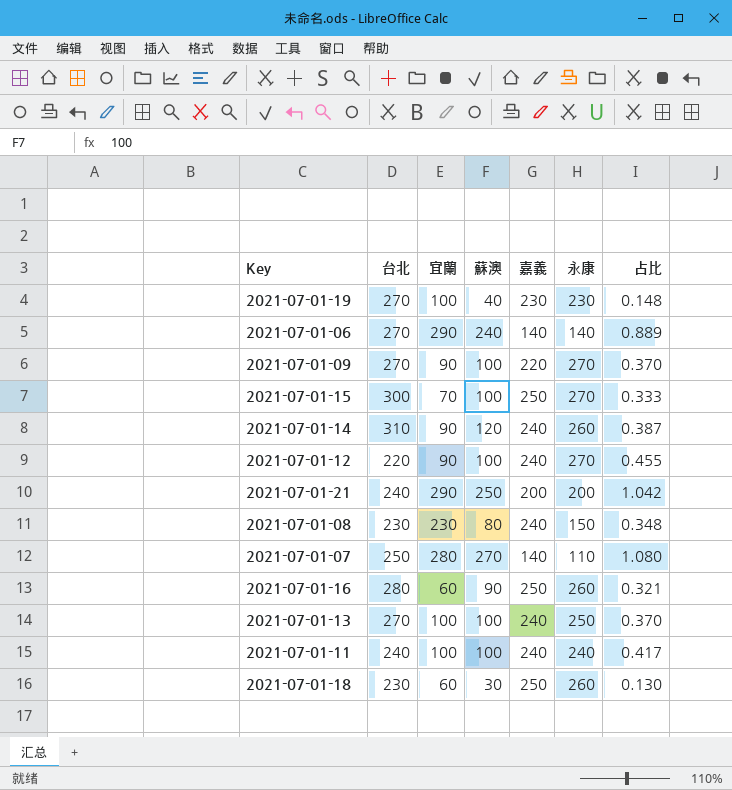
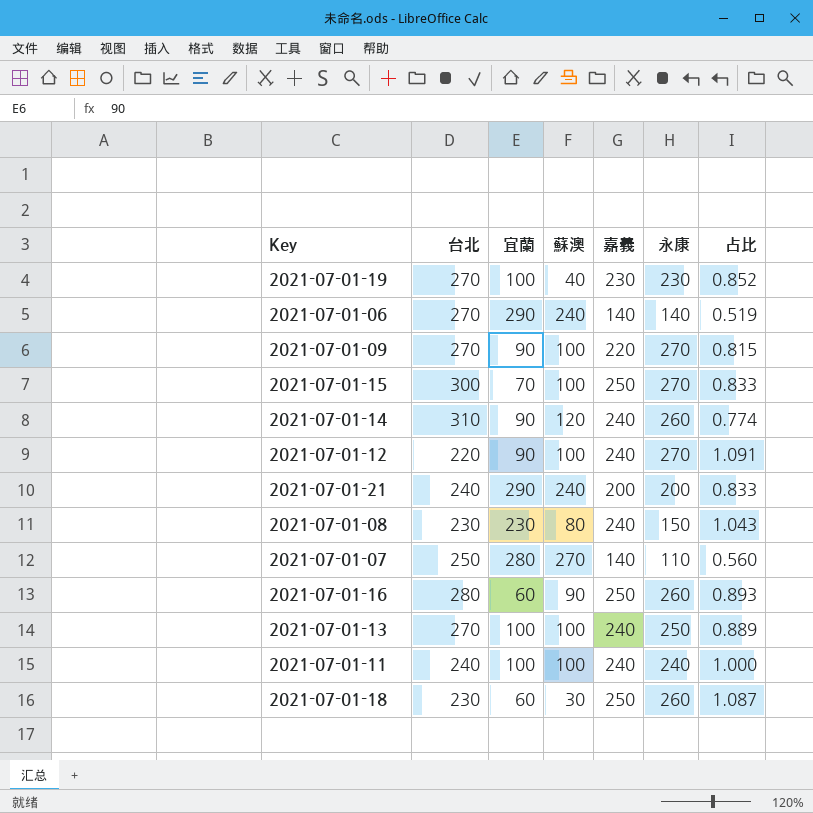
column 占比 | formula: [蘇澳] / [台北] -> [嘉義] / [台北]
2021-07-01-21 | 蘇澳: 250 -> 240

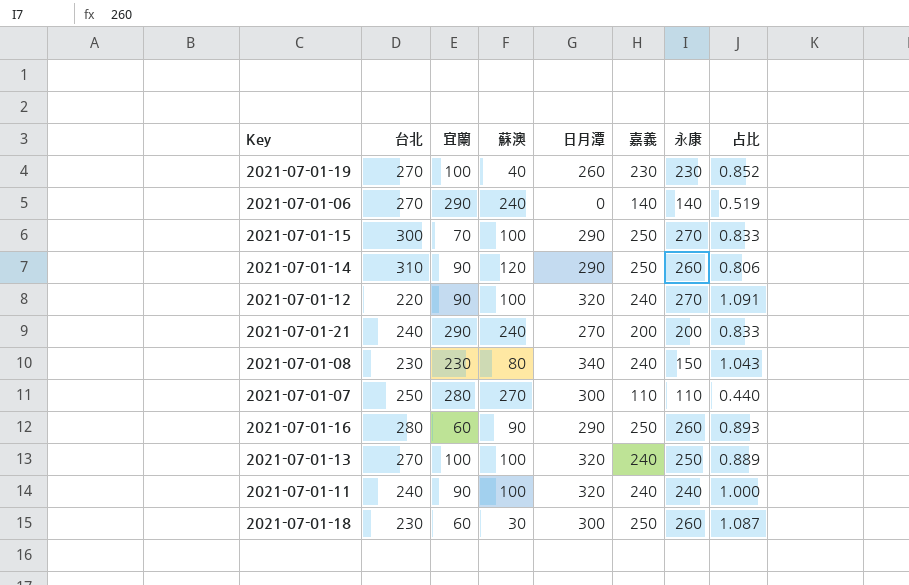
column 日月潭 | position: none -> 5
row 2021-07-01-09: 270 | 90 | 100 | 220 | 270 | 0.815 -> none
2021-07-01-14 | 嘉義: 240 -> 250
2021-07-01-14 | 占比: 0.774 -> 0.806
2021-07-01-07 | 嘉義: 140 -> 110
2021-07-01-07 | 占比: 0.560 -> 0.440
2021-07-01-11 | 宜蘭: 100 -> 90

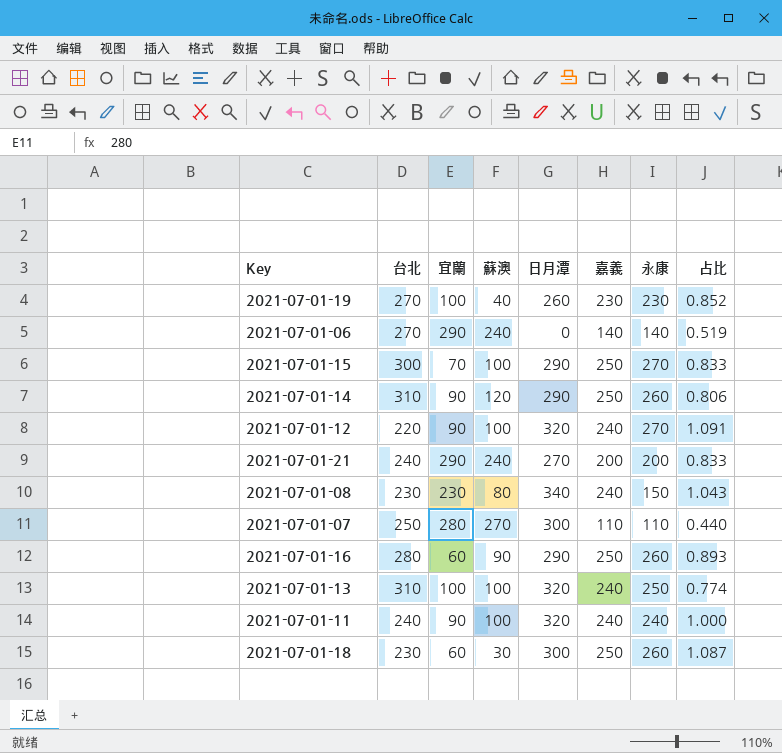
2021-07-01-13 | 台北: 270 -> 310
2021-07-01-13 | 占比: 0.889 -> 0.774

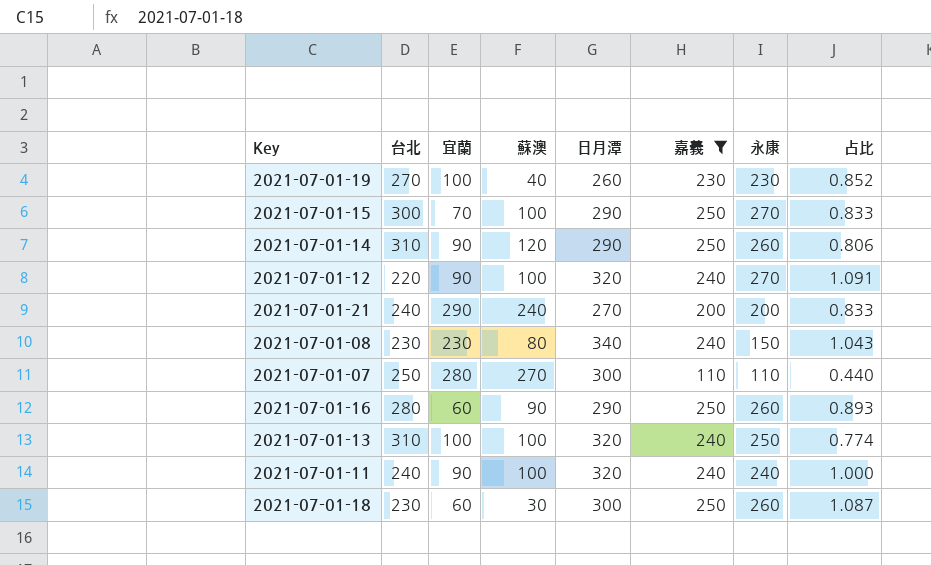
filter: none -> 嘉義 != 140

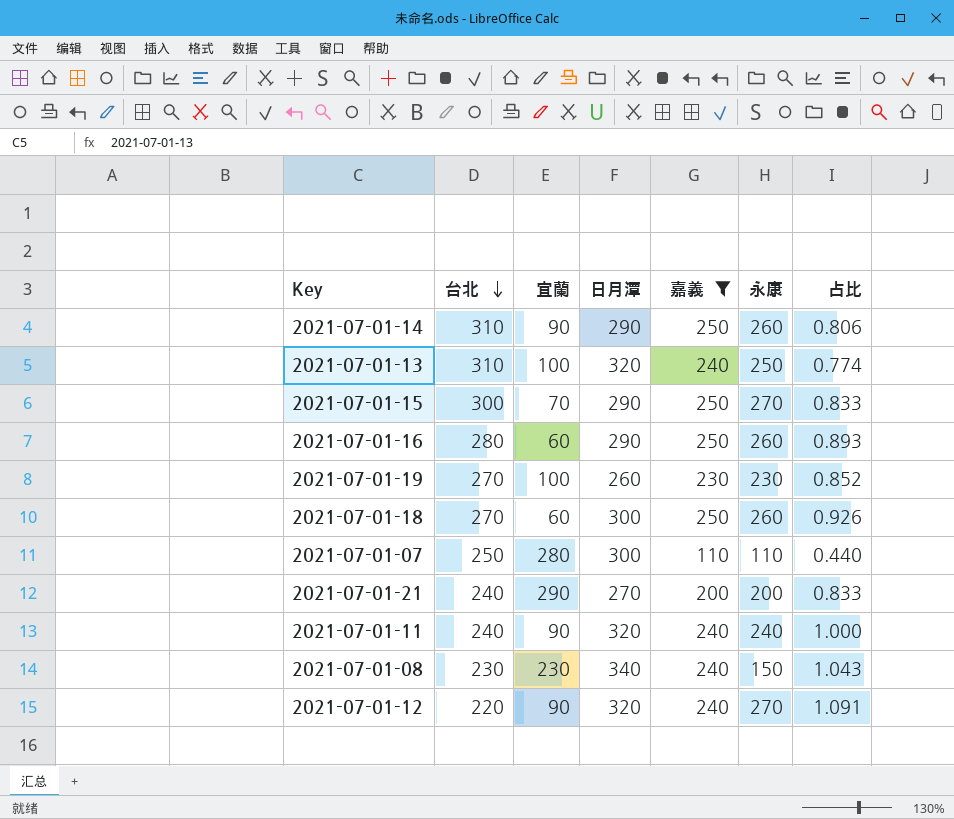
row order: none -> 台北 descending
column 蘇澳 | position: 4 -> none
2021-07-01-18 | 台北: 230 -> 270
2021-07-01-18 | 占比: 1.087 -> 0.926

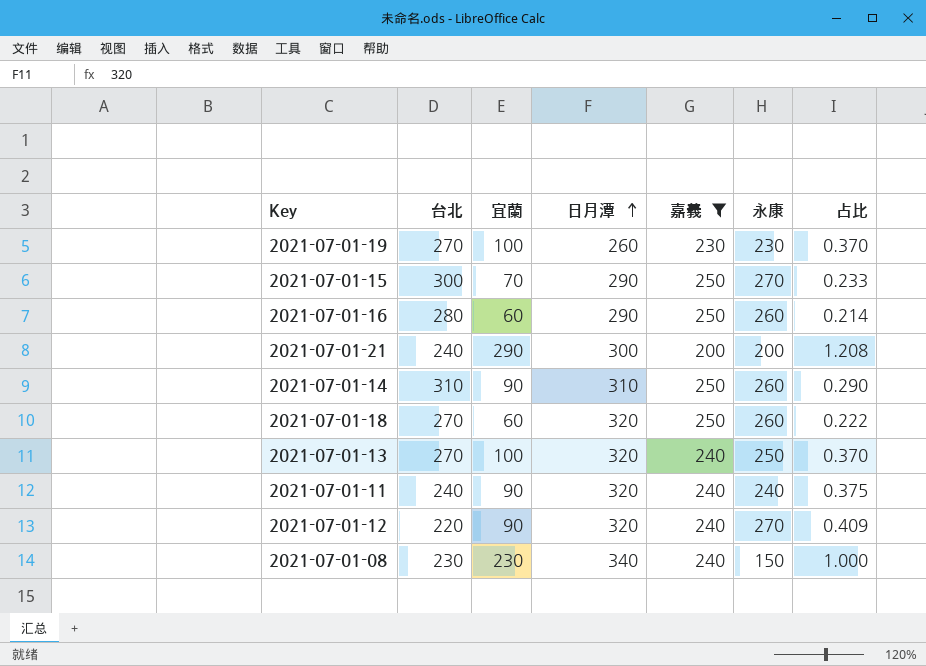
row order: 台北 descending -> 日月潭 ascending
column 占比 | formula: [嘉義] / [台北] -> [宜蘭] / [台北]
row 2021-07-01-07: 250 | 280 | 300 | 110 | 110 | 0.440 -> none
2021-07-01-21 | 日月潭: 270 -> 300
2021-07-01-14 | 日月潭: 290 -> 310
2021-07-01-18 | 日月潭: 300 -> 320
2021-07-01-13 | 台北: 310 -> 270

